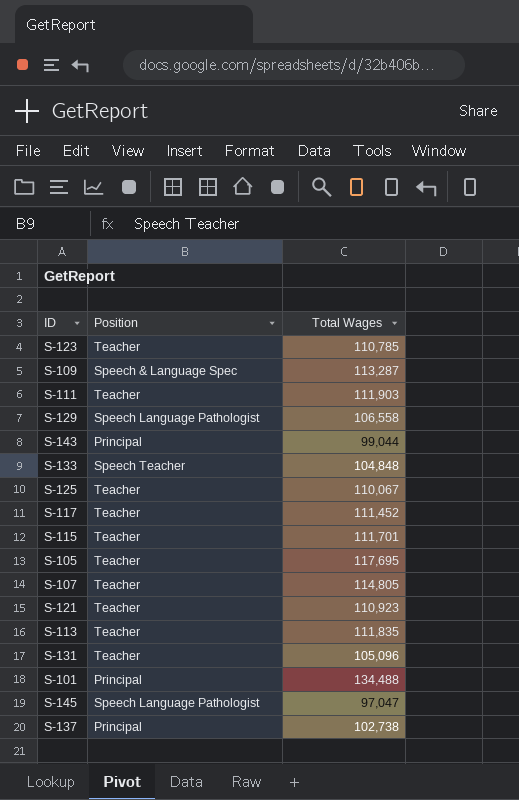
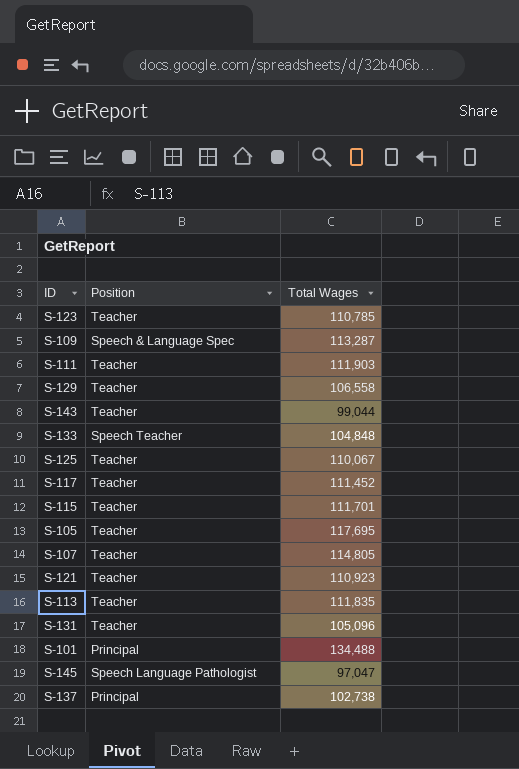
S-129 | Position: Speech Language Pathologist -> Teacher
S-143 | Position: Principal -> Teacher

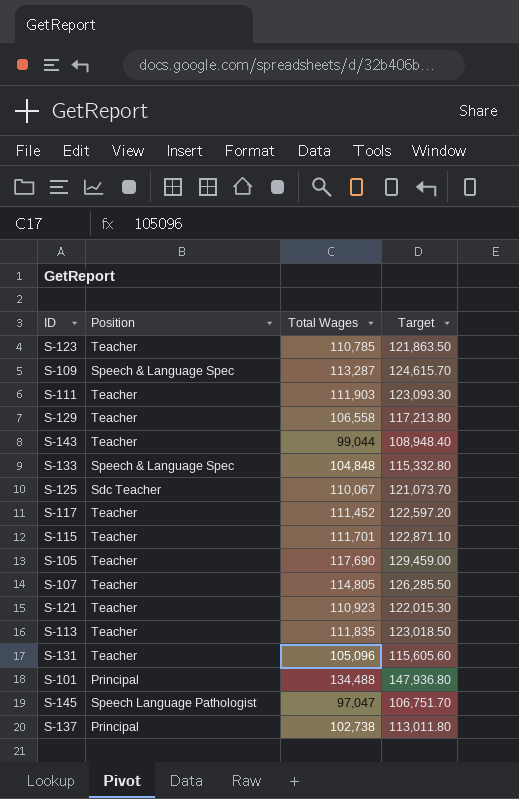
column Target | formula: none -> [Total Wages] * 1.1
S-133 | Position: Speech Teacher -> Speech & Language Spec
S-125 | Position: Teacher -> Sdc Teacher
S-105 | Total Wages: 117,695 -> 117,690

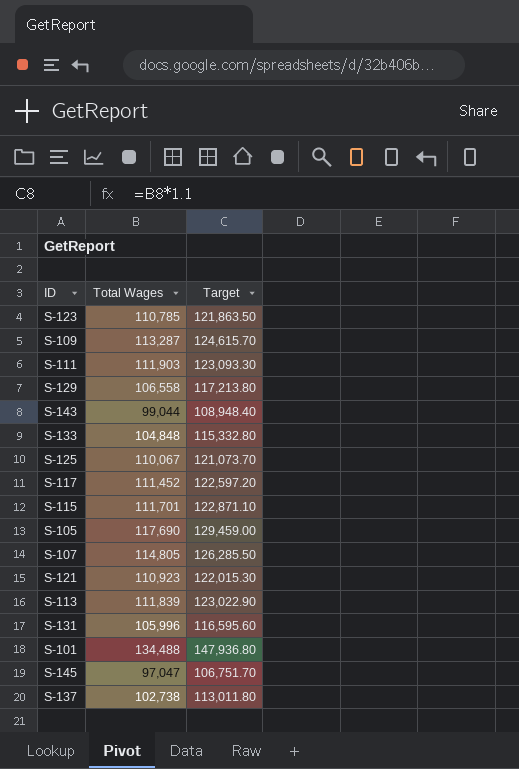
column Position | position: 2 -> none
S-113 | Total Wages: 111,835 -> 111,839
S-113 | Target: 123,018.50 -> 123,022.90
S-131 | Total Wages: 105,096 -> 105,996
S-131 | Target: 115,605.60 -> 116,595.60

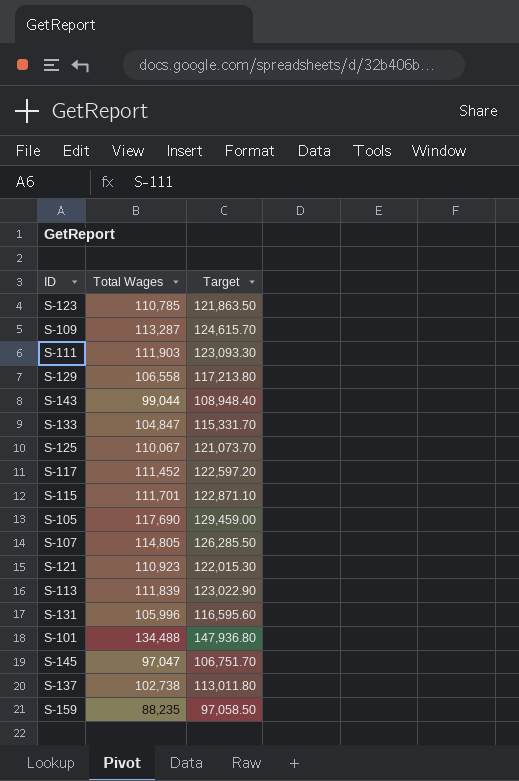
S-133 | Total Wages: 104,848 -> 104,847
S-133 | Target: 115,332.80 -> 115,331.70
row S-159: none -> 88,235 | 97,058.50

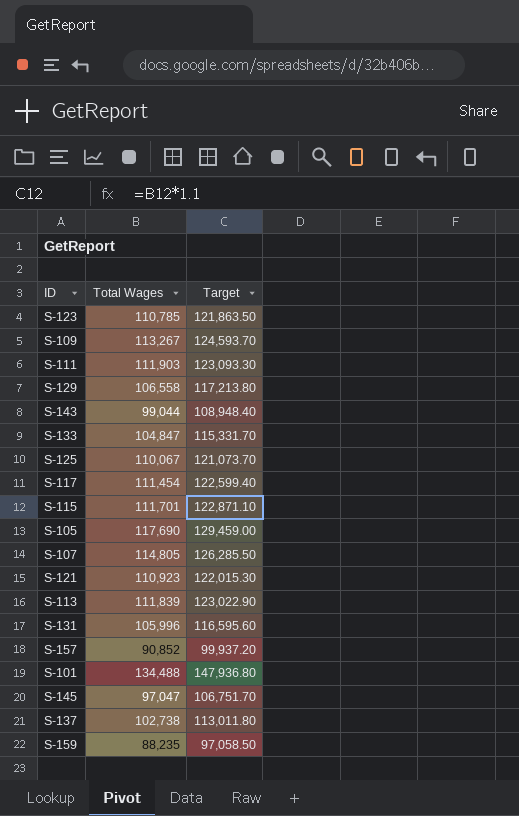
S-109 | Total Wages: 113,287 -> 113,267
S-109 | Target: 124,615.70 -> 124,593.70
S-117 | Total Wages: 111,452 -> 111,454
S-117 | Target: 122,597.20 -> 122,599.40
row S-157: none -> 90,852 | 99,937.20

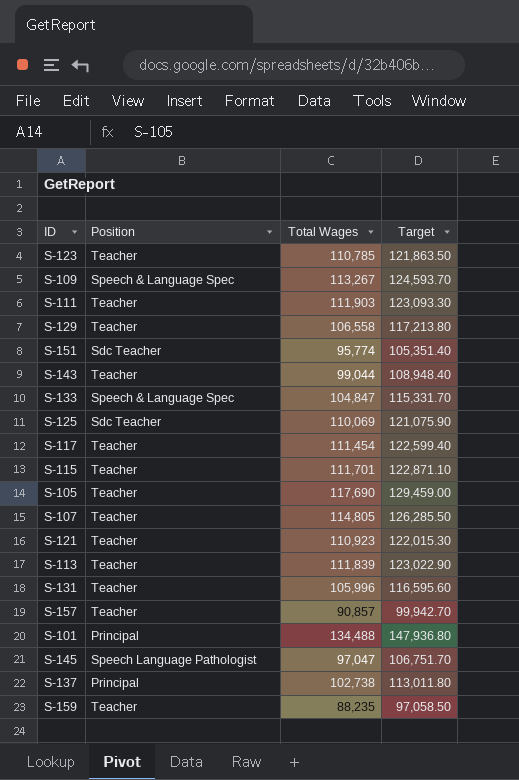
column Position | position: none -> 2
row S-151: none -> Sdc Teacher | 95,774 | 105,351.40
S-125 | Total Wages: 110,067 -> 110,069
S-125 | Target: 121,073.70 -> 121,075.90
S-157 | Total Wages: 90,852 -> 90,857
S-157 | Target: 99,937.20 -> 99,942.70

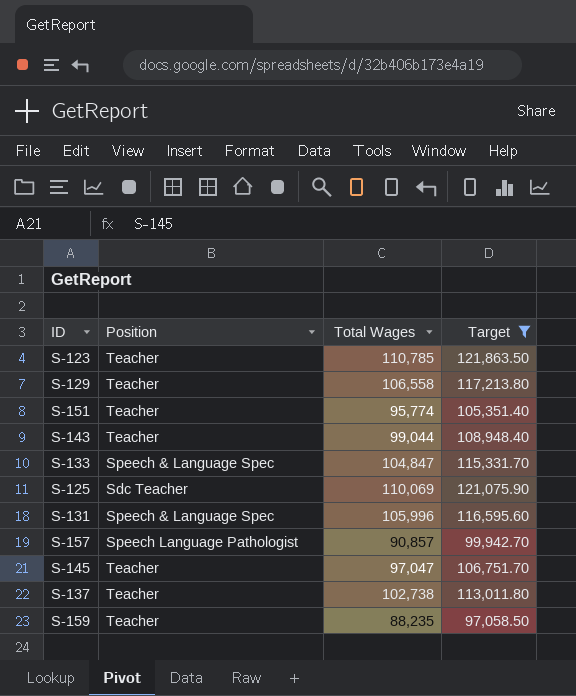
filter: none -> Target <= 121,863.50
S-151 | Position: Sdc Teacher -> Teacher
S-131 | Position: Teacher -> Speech & Language Spec
S-157 | Position: Teacher -> Speech Language Pathologist
S-145 | Position: Speech Language Pathologist -> Teacher
S-137 | Position: Principal -> Teacher

